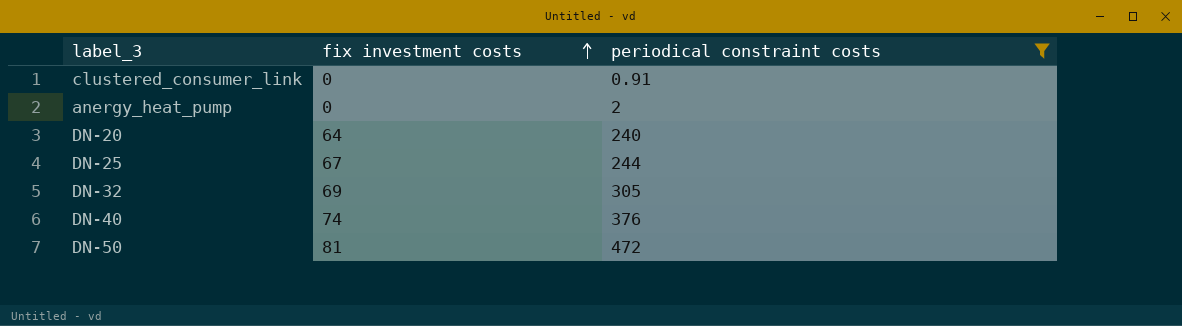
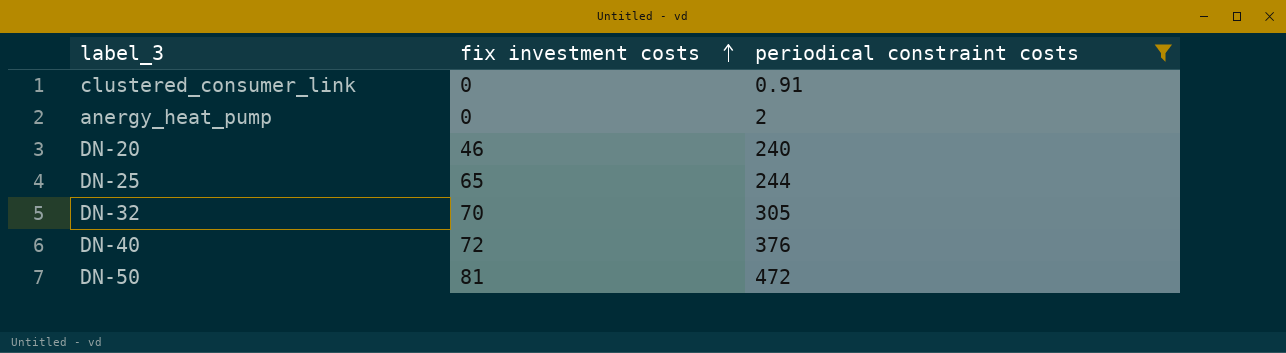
DN-20 | fix investment costs: 64 -> 46
DN-25 | fix investment costs: 67 -> 65
DN-32 | fix investment costs: 69 -> 70
DN-40 | fix investment costs: 74 -> 72

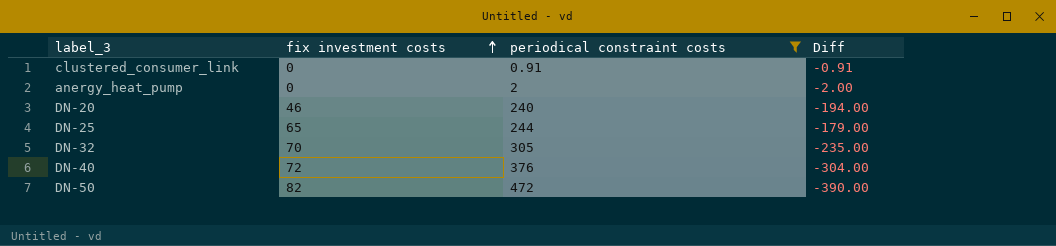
column Diff | formula: none -> [fix investment costs] - [periodical constraint costs]
DN-50 | fix investment costs: 81 -> 82

